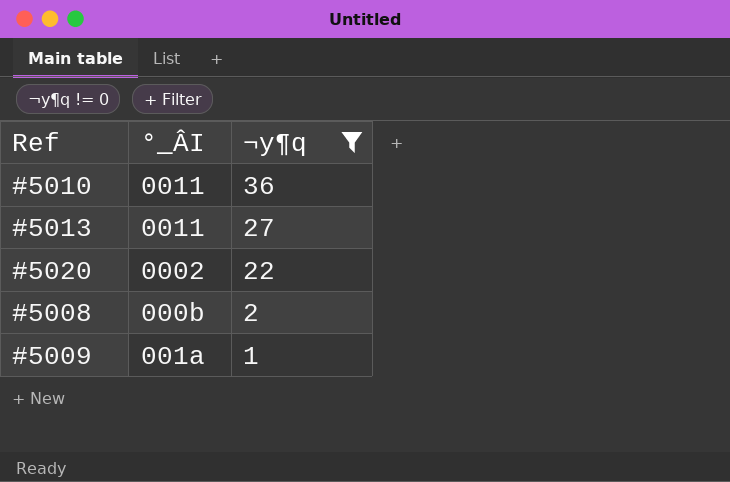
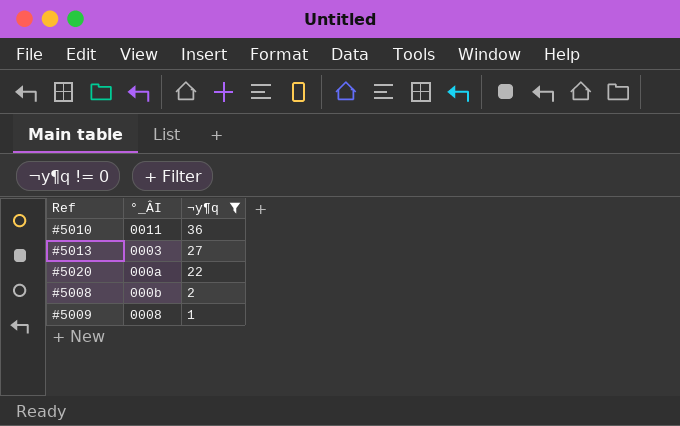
#5013 | °_ÂI: 0011 -> 0003
#5020 | °_ÂI: 0002 -> 000a
#5009 | °_ÂI: 001a -> 0008

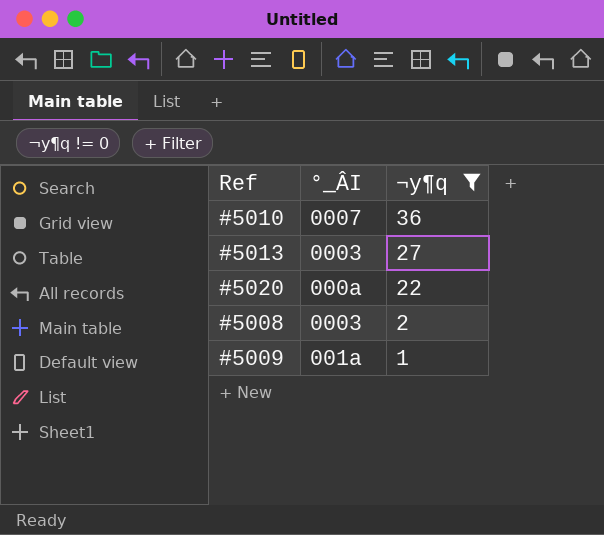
#5010 | °_ÂI: 0011 -> 0007
#5008 | °_ÂI: 000b -> 0003
#5009 | °_ÂI: 0008 -> 001a

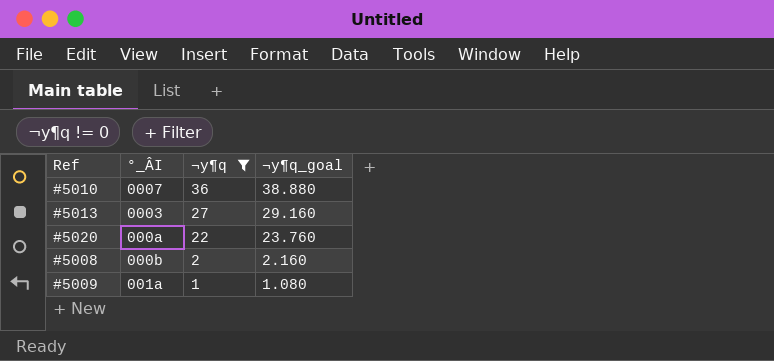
column ¬y¶q_goal | formula: none -> [¬y¶q] * 1.08
#5008 | °_ÂI: 0003 -> 000b

